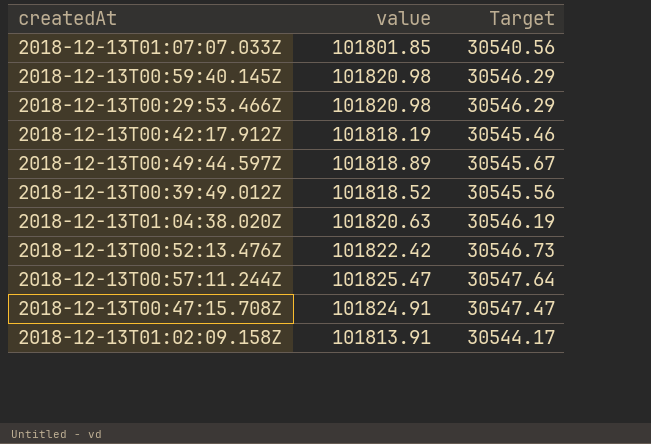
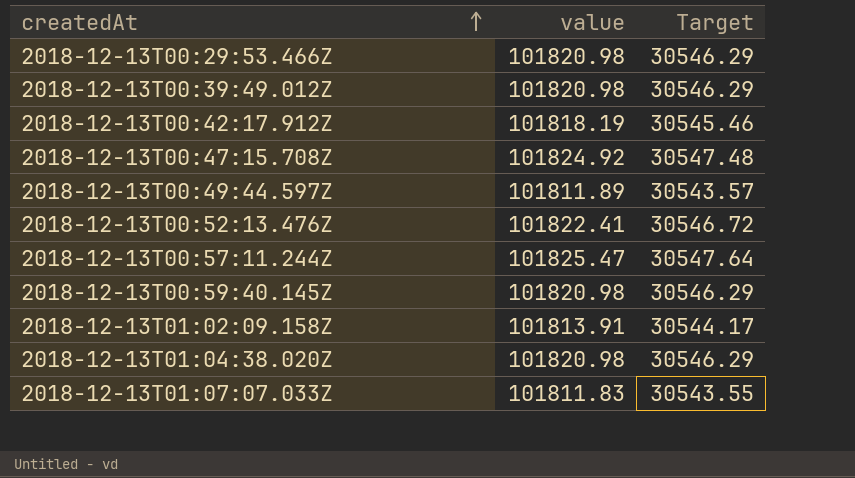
row order: none -> createdAt ascending
2018-12-13T00:39:49.012Z | value: 101818.52 -> 101820.98
2018-12-13T00:39:49.012Z | Target: 30545.56 -> 30546.29
2018-12-13T00:47:15.708Z | value: 101824.91 -> 101824.92
2018-12-13T00:47:15.708Z | Target: 30547.47 -> 30547.48
2018-12-13T00:49:44.597Z | value: 101818.89 -> 101811.89
2018-12-13T00:49:44.597Z | Target: 30545.67 -> 30543.57
2018-12-13T00:52:13.476Z | value: 101822.42 -> 101822.41
2018-12-13T00:52:13.476Z | Target: 30546.73 -> 30546.72
2018-12-13T01:04:38.020Z | value: 101820.63 -> 101820.98
2018-12-13T01:04:38.020Z | Target: 30546.19 -> 30546.29
2018-12-13T01:07:07.033Z | value: 101801.85 -> 101811.83
2018-12-13T01:07:07.033Z | Target: 30540.56 -> 30543.55

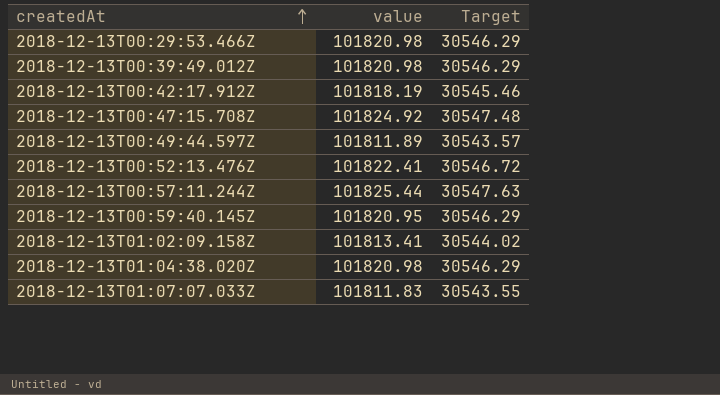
2018-12-13T00:57:11.244Z | value: 101825.47 -> 101825.44
2018-12-13T00:57:11.244Z | Target: 30547.64 -> 30547.63
2018-12-13T00:59:40.145Z | value: 101820.98 -> 101820.95
2018-12-13T01:02:09.158Z | value: 101813.91 -> 101813.41
2018-12-13T01:02:09.158Z | Target: 30544.17 -> 30544.02

